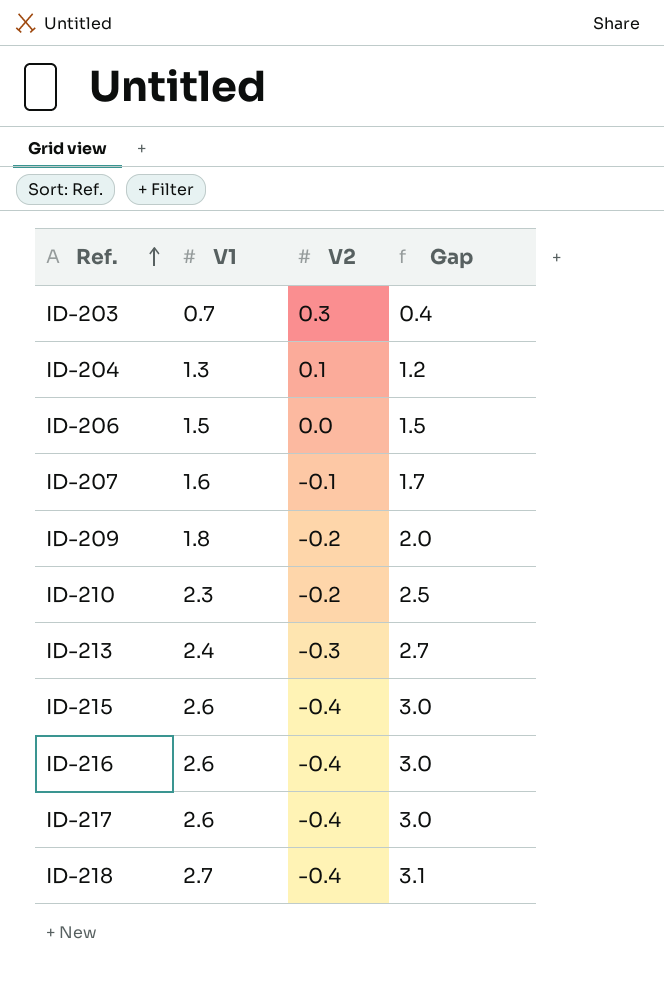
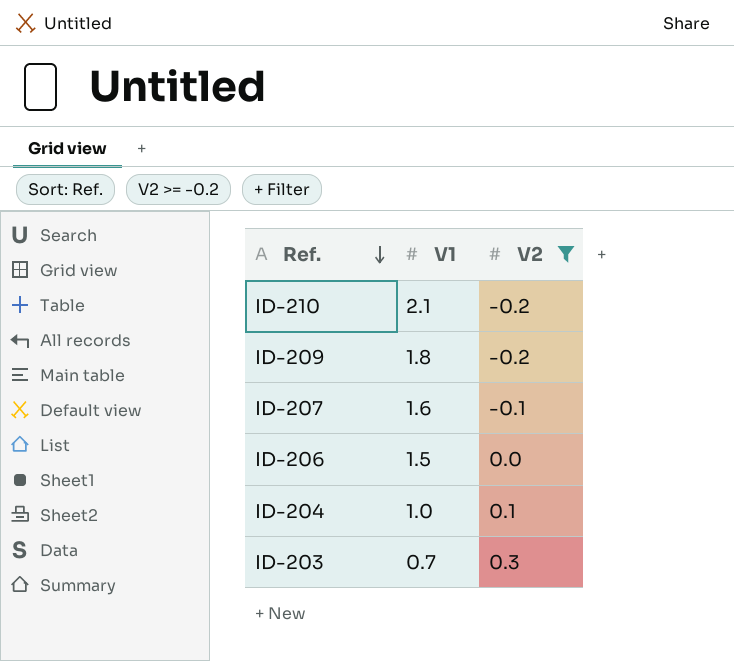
filter: none -> V2 >= -0.2
row order: Ref. ascending -> Ref. descending
column Gap | formula: [V1] - [V2] -> none
ID-210 | V1: 2.3 -> 2.1
ID-204 | V1: 1.3 -> 1.0

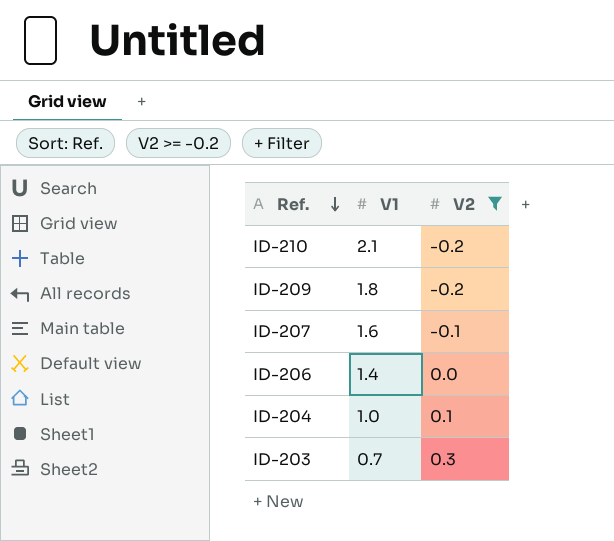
ID-206 | V1: 1.5 -> 1.4

